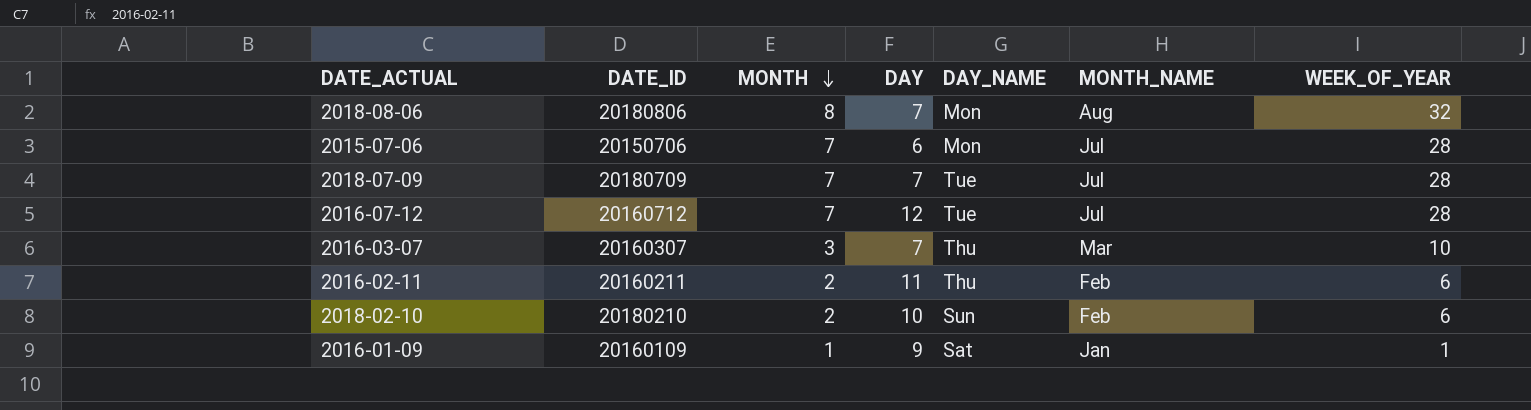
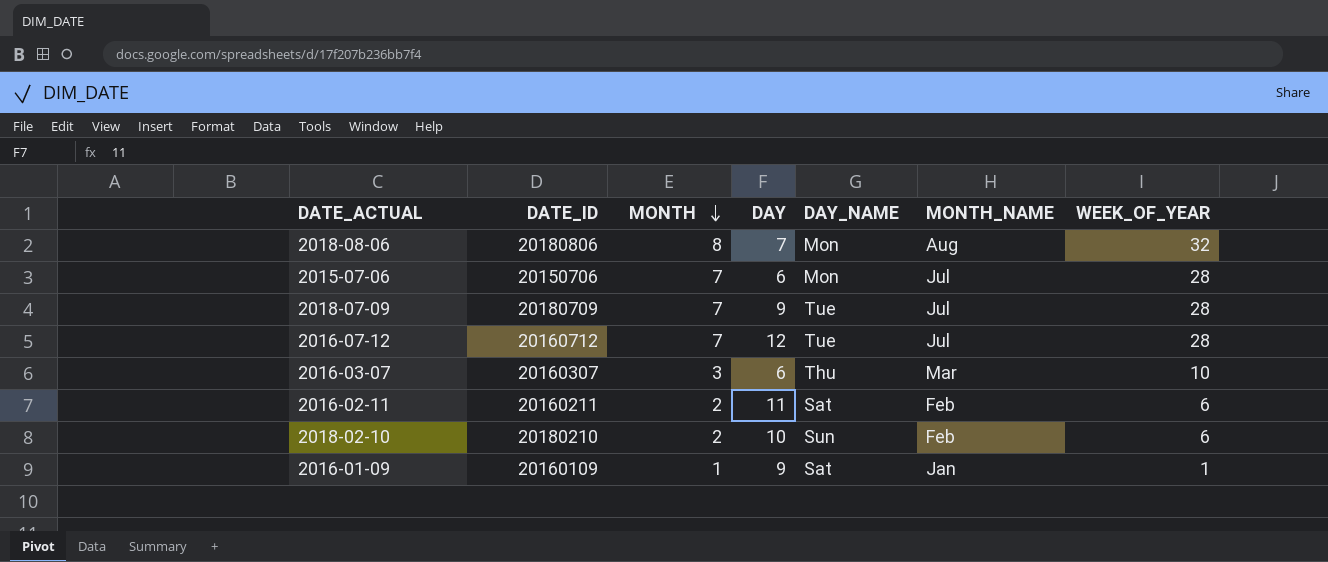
2018-07-09 | DAY: 7 -> 9
2016-03-07 | DAY: 7 -> 6
2016-02-11 | DAY_NAME: Thu -> Sat

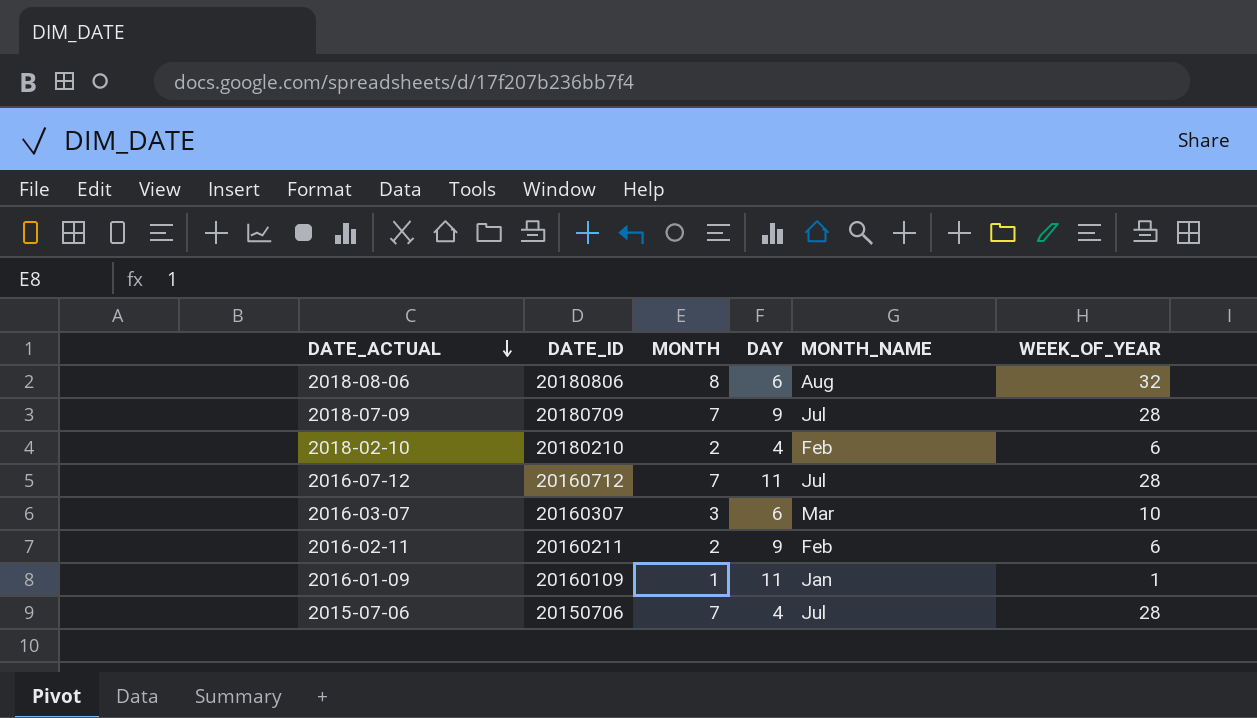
row order: MONTH descending -> DATE_ACTUAL descending
column DAY_NAME | position: 5 -> none
2018-08-06 | DAY: 7 -> 6
2018-02-10 | DAY: 10 -> 4
2016-07-12 | DAY: 12 -> 11
2016-02-11 | DAY: 11 -> 9
2016-01-09 | DAY: 9 -> 11
2015-07-06 | DAY: 6 -> 4

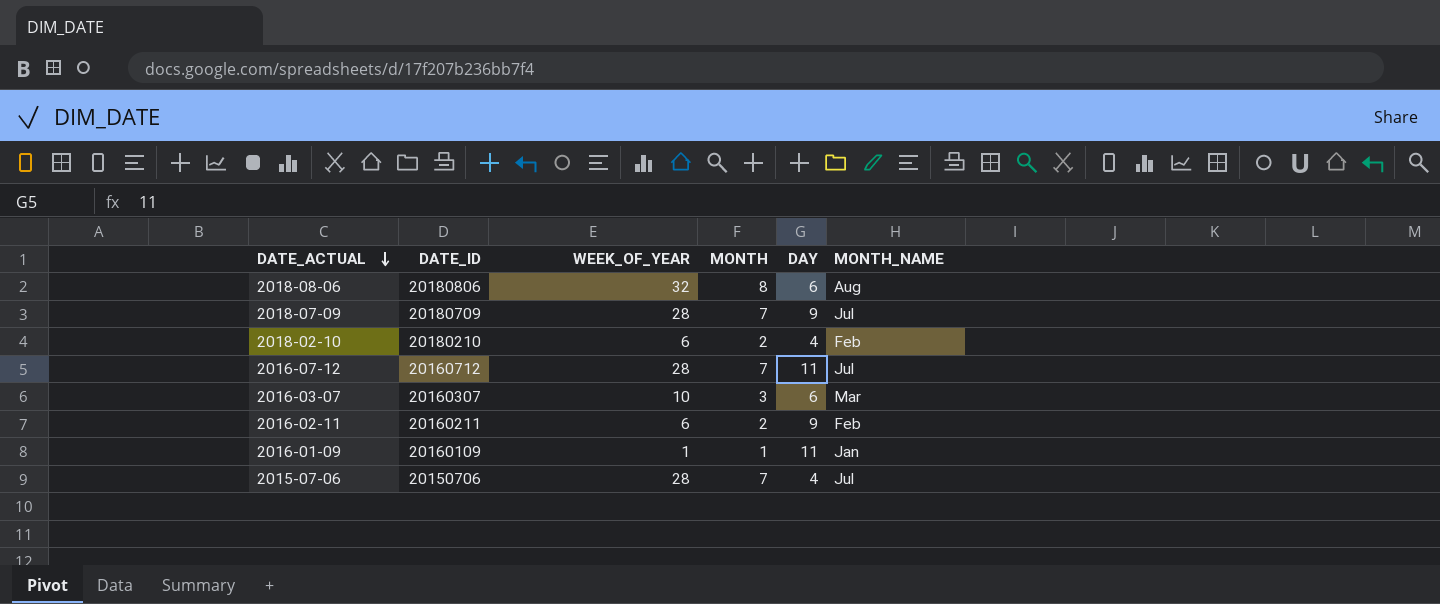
column WEEK_OF_YEAR | position: 6 -> 3

